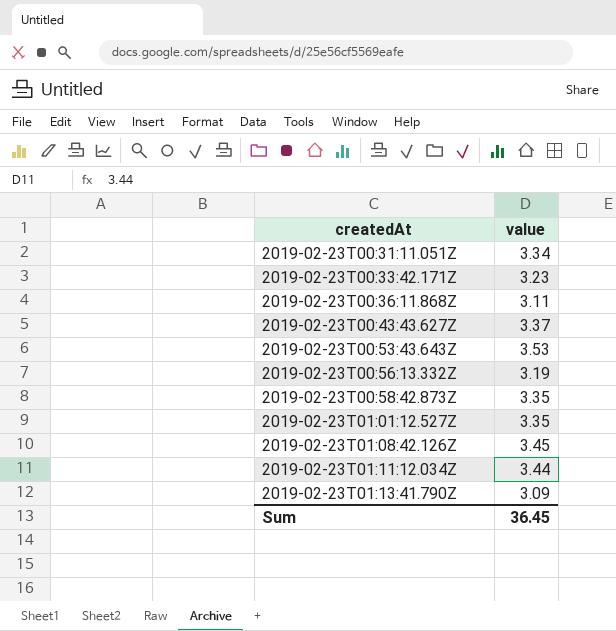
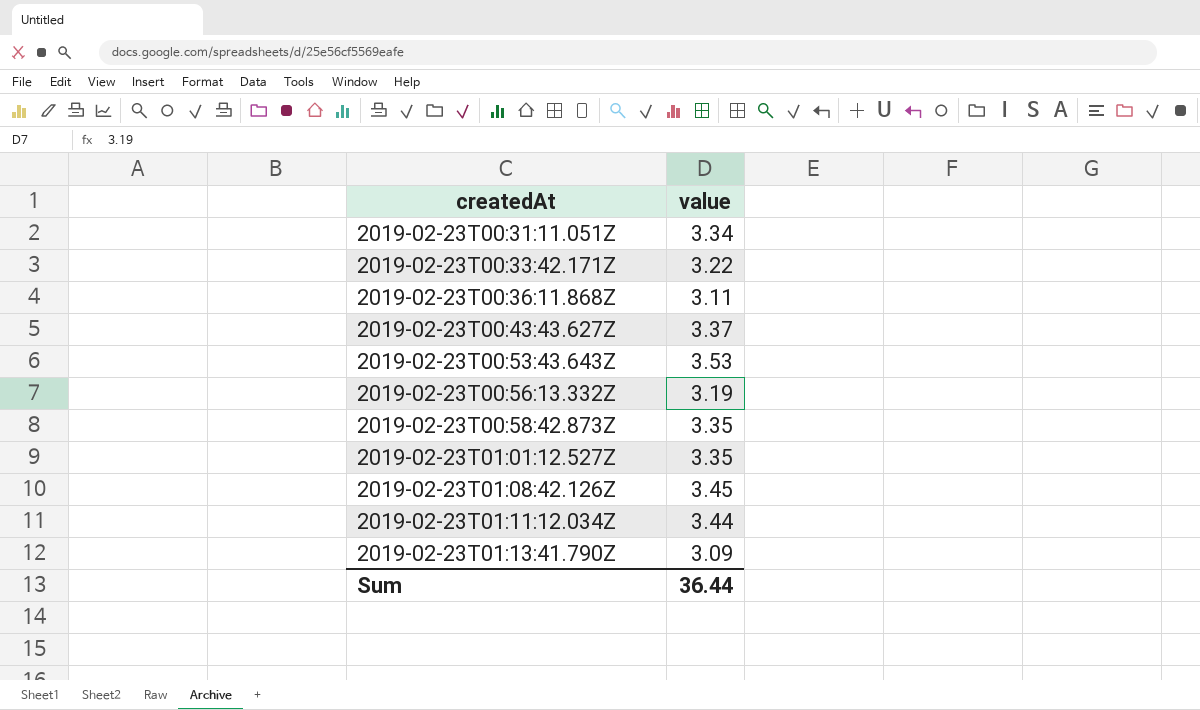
2019-02-23T00:33:42.171Z | value: 3.23 -> 3.22
Sum | value: 36.45 -> 36.44

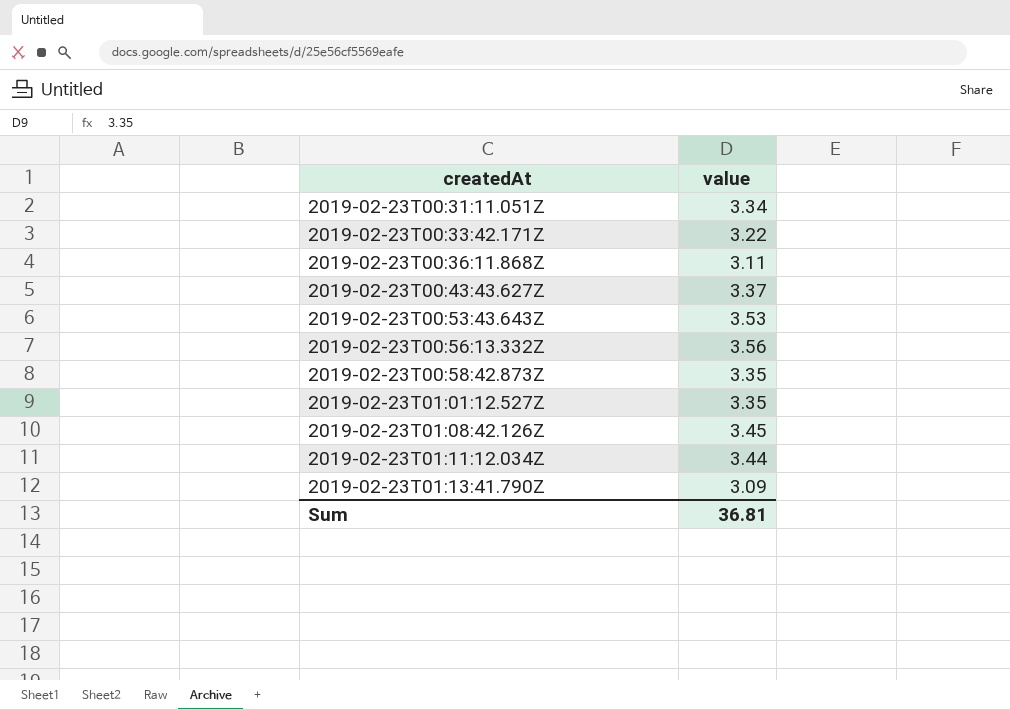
2019-02-23T00:56:13.332Z | value: 3.19 -> 3.56
Sum | value: 36.44 -> 36.81

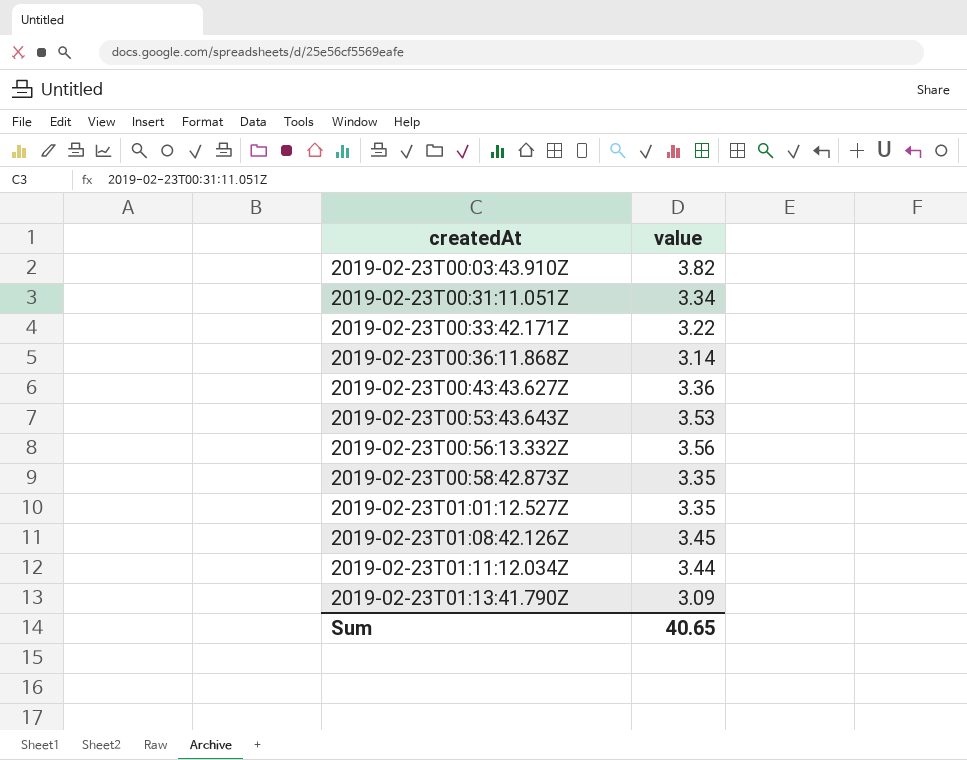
row 2019-02-23T00:03:43.910Z: none -> 3.82
2019-02-23T00:36:11.868Z | value: 3.11 -> 3.14
2019-02-23T00:43:43.627Z | value: 3.37 -> 3.36
Sum | value: 36.81 -> 40.65

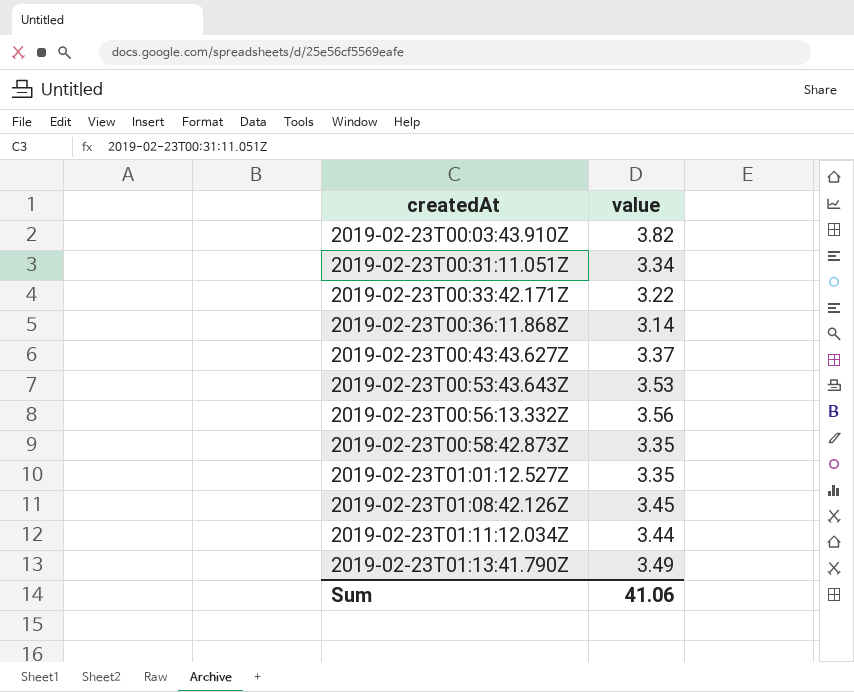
2019-02-23T00:43:43.627Z | value: 3.36 -> 3.37
2019-02-23T01:13:41.790Z | value: 3.09 -> 3.49
Sum | value: 40.65 -> 41.06

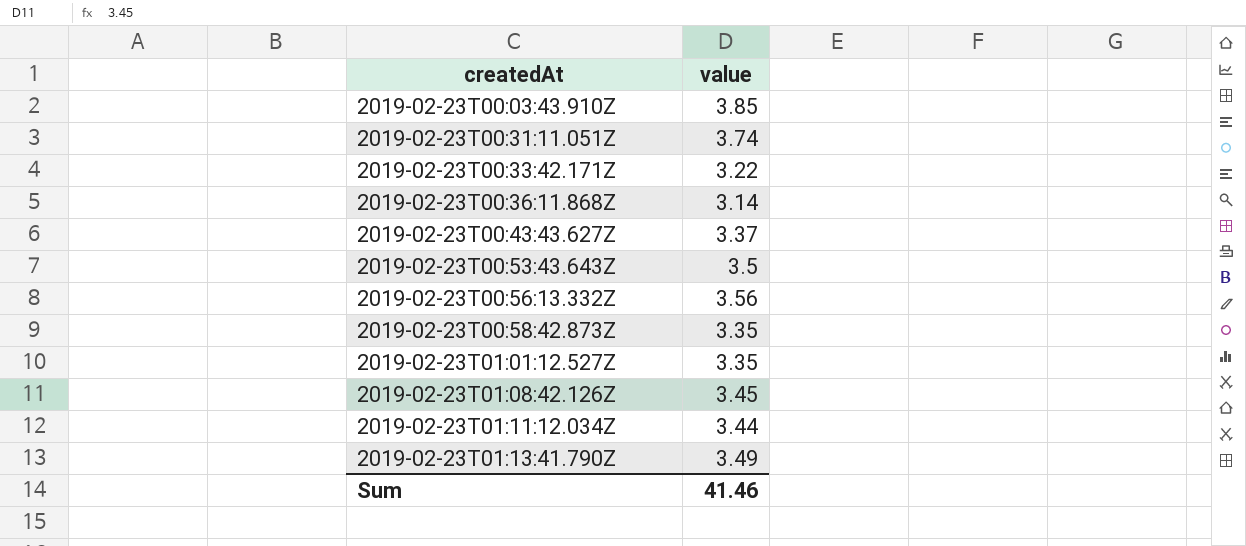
2019-02-23T00:03:43.910Z | value: 3.82 -> 3.85
2019-02-23T00:31:11.051Z | value: 3.34 -> 3.74
2019-02-23T00:53:43.643Z | value: 3.53 -> 3.5
Sum | value: 41.06 -> 41.46

